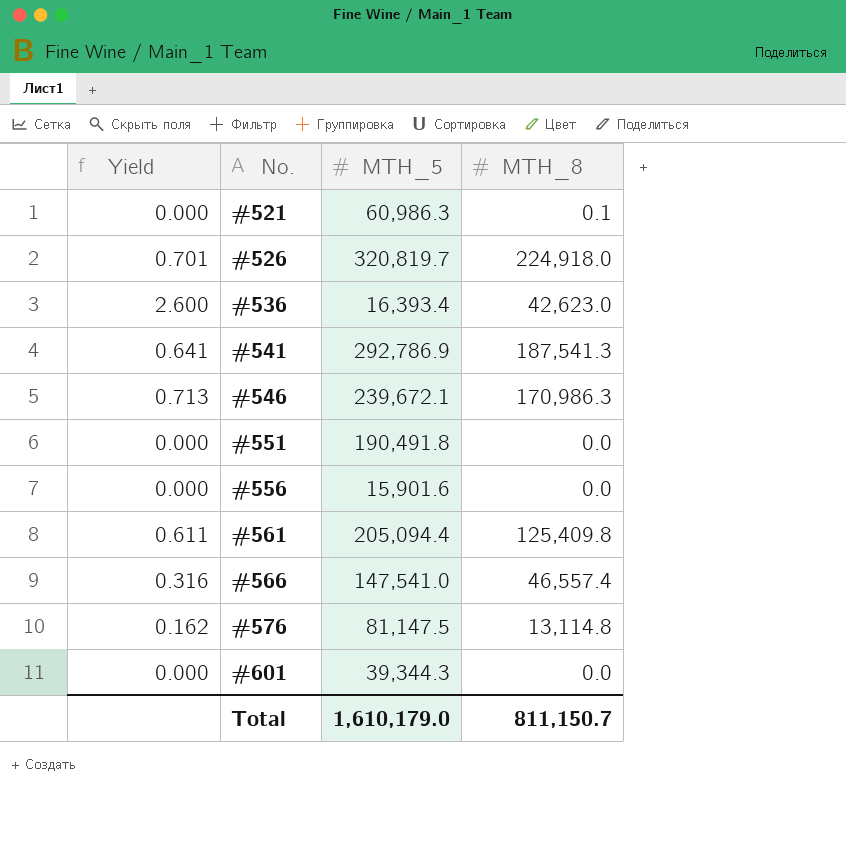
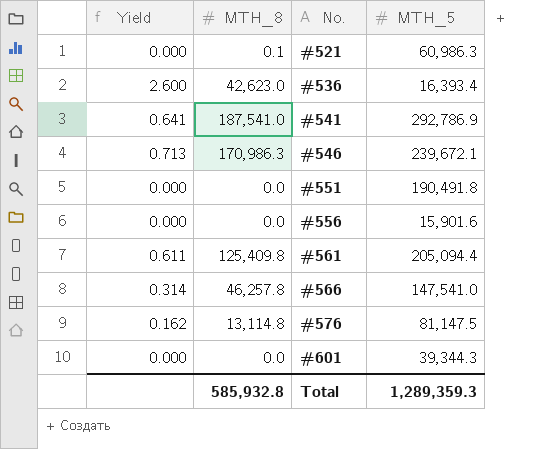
column MTH_8 | position: 4 -> 2
row #526: 0.701 | 320,819.7 | 224,918.0 -> none
#541 | MTH_8: 187,541.3 -> 187,541.0
#566 | Yield: 0.316 -> 0.314
#566 | MTH_8: 46,557.4 -> 46,257.8
Total | MTH_8: 811,150.7 -> 585,932.8
Total | MTH_5: 1,610,179.0 -> 1,289,359.3

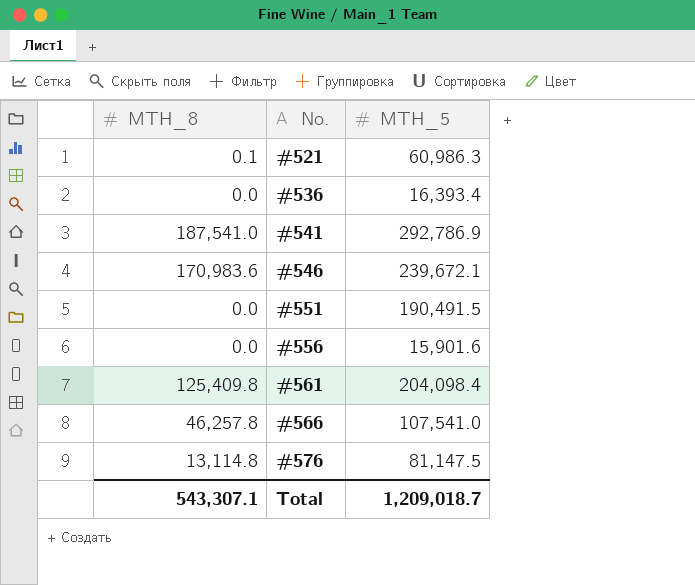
column Yield | formula: [MTH_8] / [MTH_5] -> none
row #601: 0.000 | 0.0 | 39,344.3 -> none
#536 | MTH_8: 42,623.0 -> 0.0
#546 | MTH_8: 170,986.3 -> 170,983.6
#551 | MTH_5: 190,491.8 -> 190,491.5
#561 | MTH_5: 205,094.4 -> 204,098.4
#566 | MTH_5: 147,541.0 -> 107,541.0
Total | MTH_8: 585,932.8 -> 543,307.1
Total | MTH_5: 1,289,359.3 -> 1,209,018.7

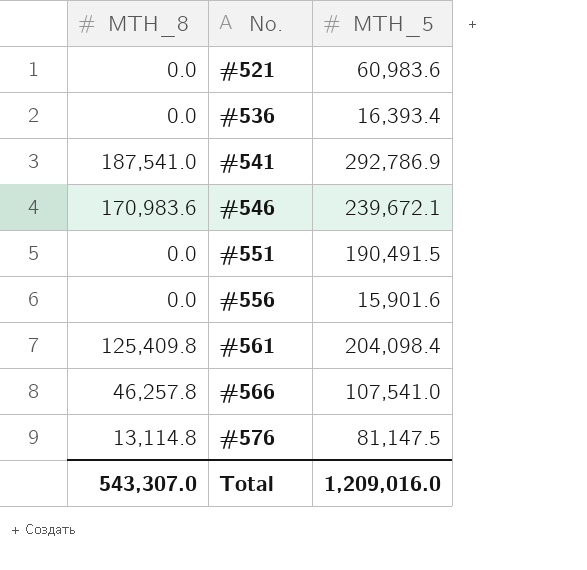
#521 | MTH_8: 0.1 -> 0.0
#521 | MTH_5: 60,986.3 -> 60,983.6
Total | MTH_8: 543,307.1 -> 543,307.0
Total | MTH_5: 1,209,018.7 -> 1,209,016.0

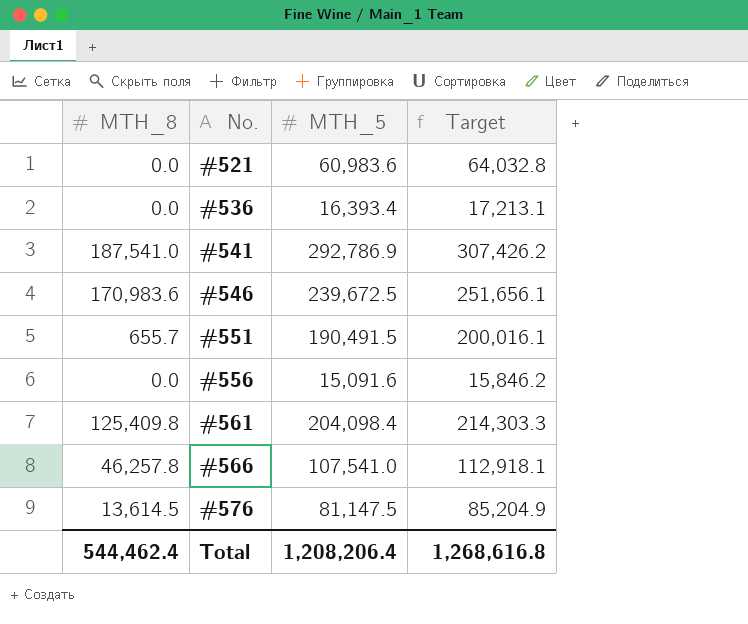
column Target | formula: none -> [MTH_5] * 1.05
#546 | MTH_5: 239,672.1 -> 239,672.5
#551 | MTH_8: 0.0 -> 655.7
#556 | MTH_5: 15,901.6 -> 15,091.6
#576 | MTH_8: 13,114.8 -> 13,614.5
Total | MTH_8: 543,307.0 -> 544,462.4
Total | MTH_5: 1,209,016.0 -> 1,208,206.4

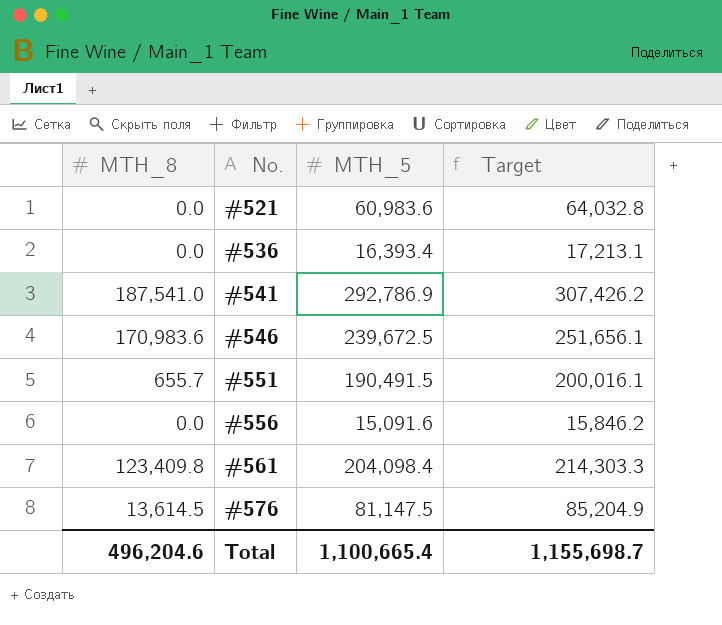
row #566: 46,257.8 | 107,541.0 | 112,918.1 -> none
#561 | MTH_8: 125,409.8 -> 123,409.8
Total | MTH_8: 544,462.4 -> 496,204.6
Total | MTH_5: 1,208,206.4 -> 1,100,665.4
Total | Target: 1,268,616.8 -> 1,155,698.7

